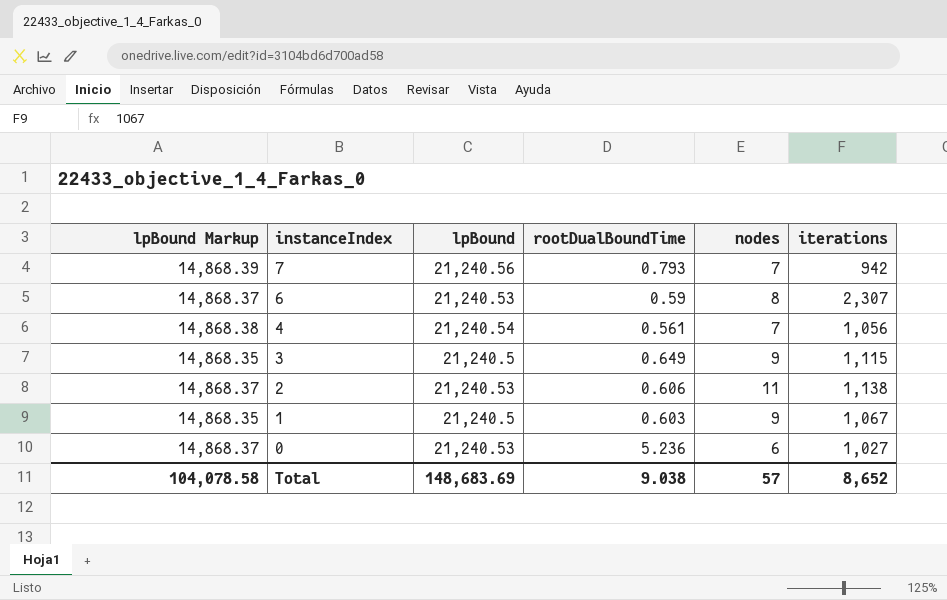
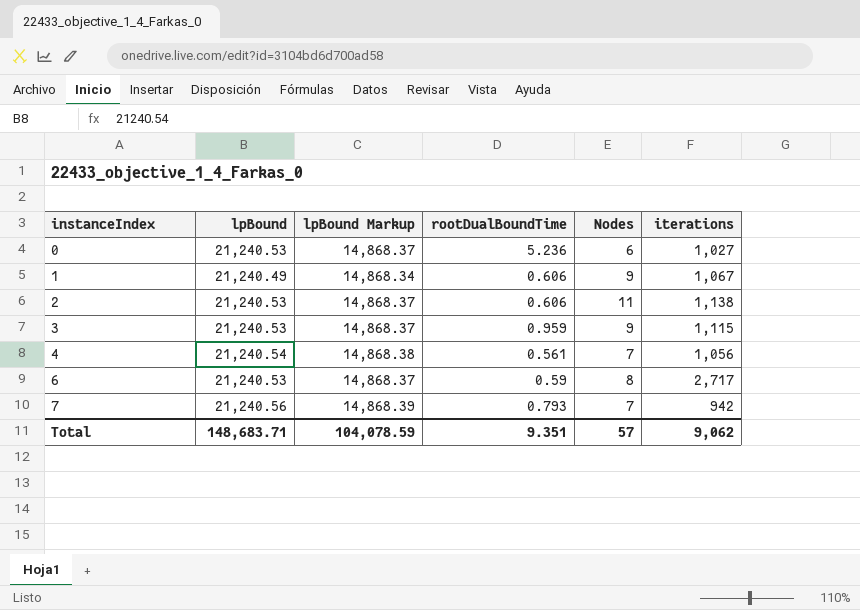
row order: instanceIndex descending -> instanceIndex ascending
column lpBound Markup | position: 1 -> 3
column name: nodes -> Nodes
1 | lpBound: 21,240.5 -> 21,240.49
1 | lpBound Markup: 14,868.35 -> 14,868.34
1 | rootDualBoundTime: 0.603 -> 0.606
3 | lpBound: 21,240.5 -> 21,240.53
3 | lpBound Markup: 14,868.35 -> 14,868.37
3 | rootDualBoundTime: 0.649 -> 0.959
6 | iterations: 2,307 -> 2,717
Total | lpBound: 148,683.69 -> 148,683.71
Total | lpBound Markup: 104,078.58 -> 104,078.59
Total | rootDualBoundTime: 9.038 -> 9.351
Total | iterations: 8,652 -> 9,062

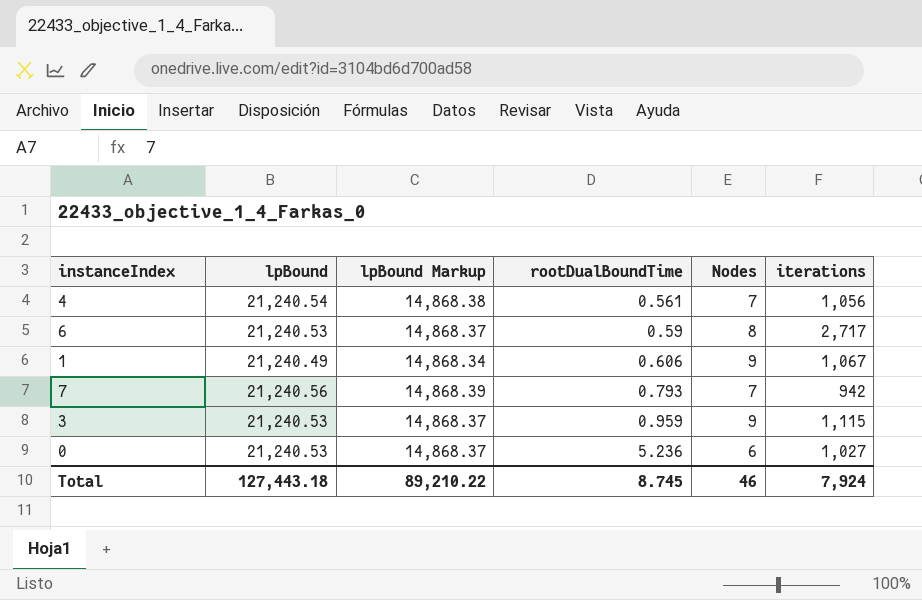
row order: instanceIndex ascending -> rootDualBoundTime ascending
row 2: 21,240.53 | 14,868.37 | 0.606 | 11 | 1,138 -> none
Total | lpBound: 148,683.71 -> 127,443.18
Total | lpBound Markup: 104,078.59 -> 89,210.22
Total | rootDualBoundTime: 9.351 -> 8.745
Total | Nodes: 57 -> 46
Total | iterations: 9,062 -> 7,924

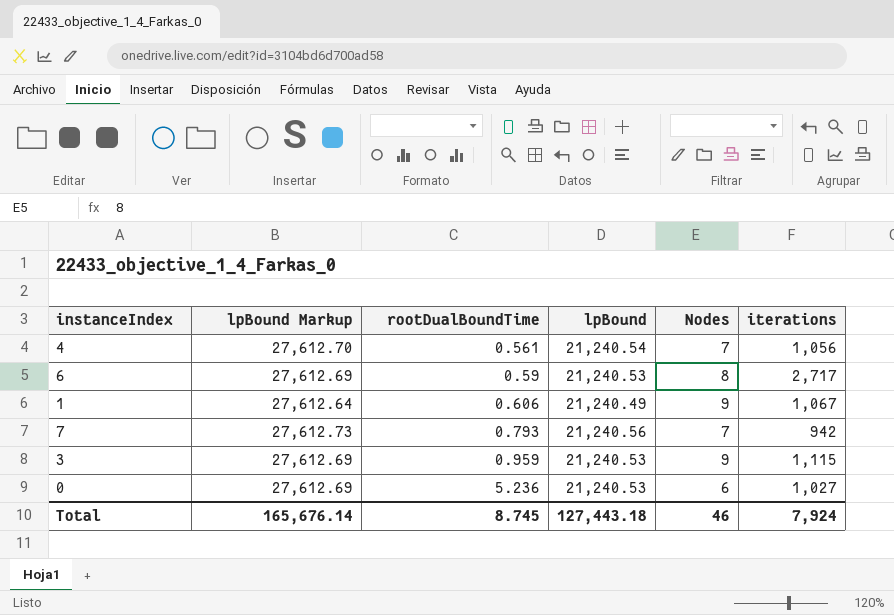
column lpBound Markup | formula: [lpBound] * 0.7 -> [lpBound] * 1.3
column lpBound | position: 2 -> 4
Total | lpBound Markup: 89,210.22 -> 165,676.14

